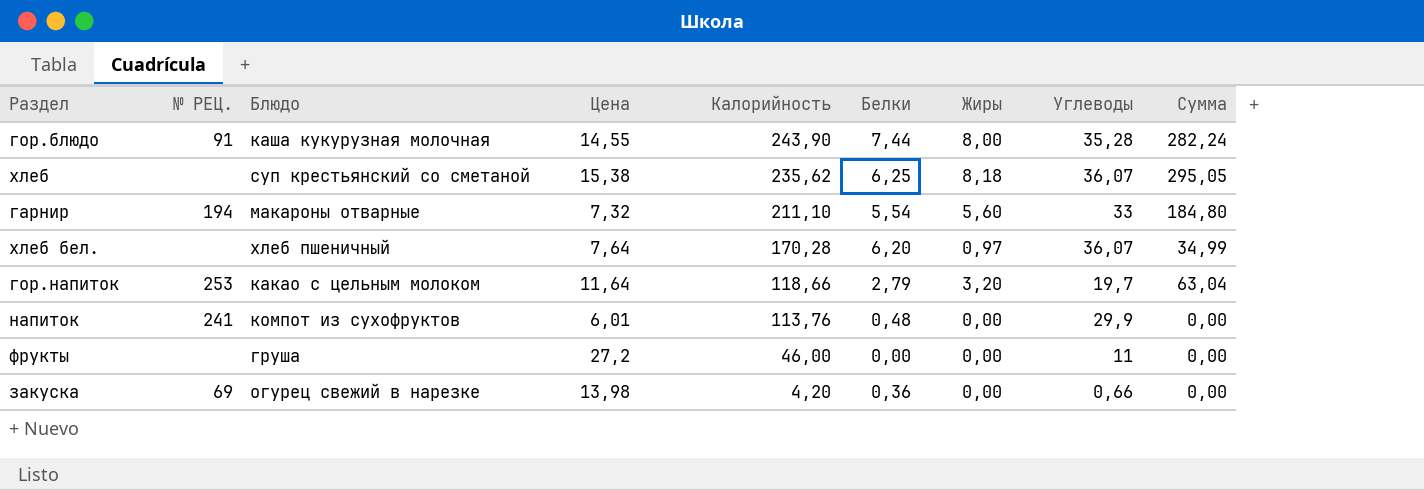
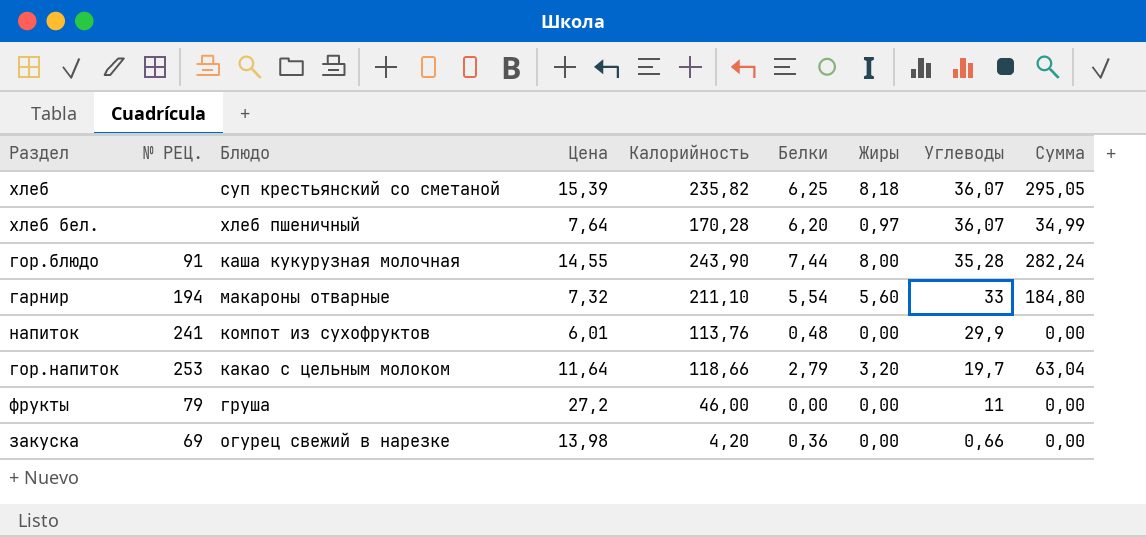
row order: Калорийность descending -> Углеводы descending
хлеб | Цена: 15,38 -> 15,39
хлеб | Калорийность: 235,62 -> 235,82
фрукты | № РЕЦ.: none -> 79

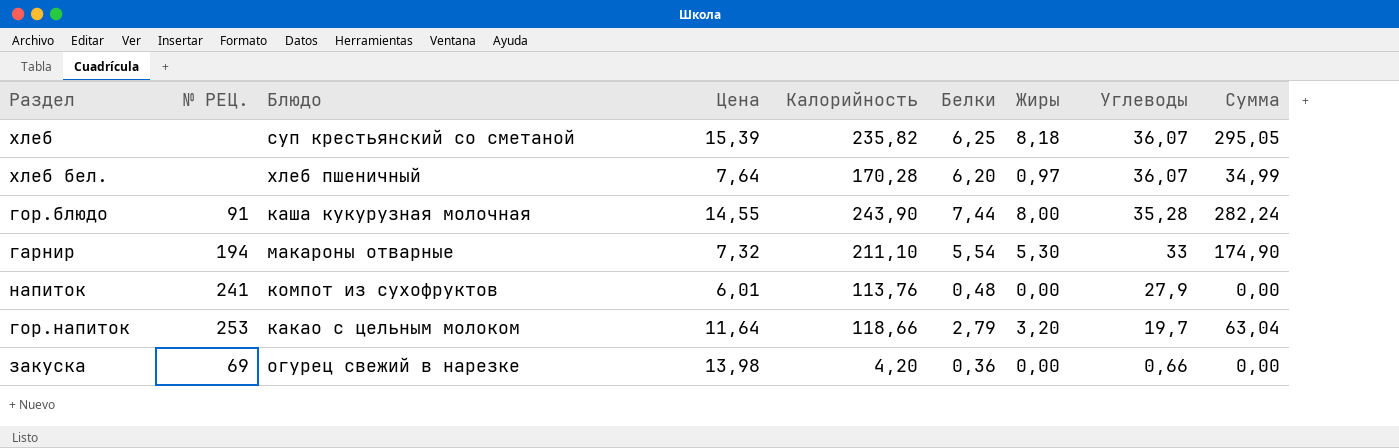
row фрукты: 79 | груша | 27,2 | 46,00 | 0,00 | 0,00 | 11 | 0,00 -> none
гарнир | Жиры: 5,60 -> 5,30
гарнир | Сумма: 184,80 -> 174,90
напиток | Углеводы: 29,9 -> 27,9

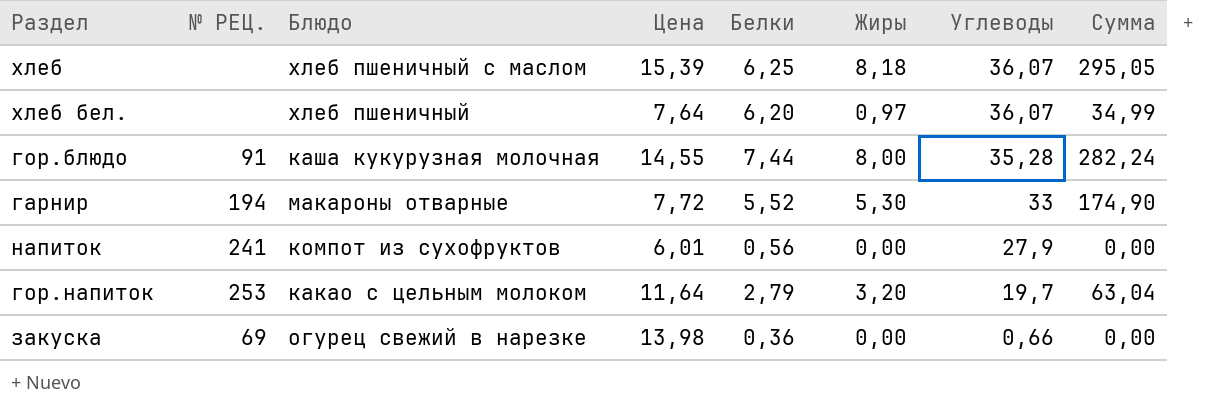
column Калорийность | position: 5 -> none
хлеб | Блюдо: суп крестьянский со сметаной -> хлеб пшеничный с маслом
гарнир | Цена: 7,32 -> 7,72
гарнир | Белки: 5,54 -> 5,52
напиток | Белки: 0,48 -> 0,56

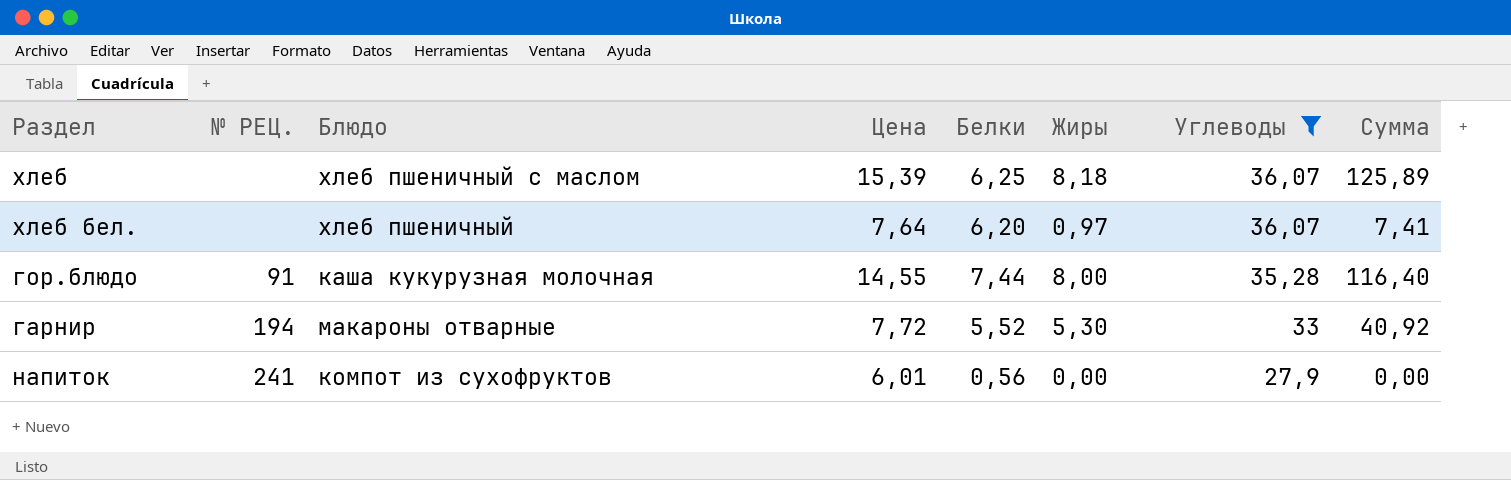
filter: none -> Углеводы >= 27,9
column Сумма | formula: [Жиры] * [Углеводы] -> [Цена] * [Жиры]

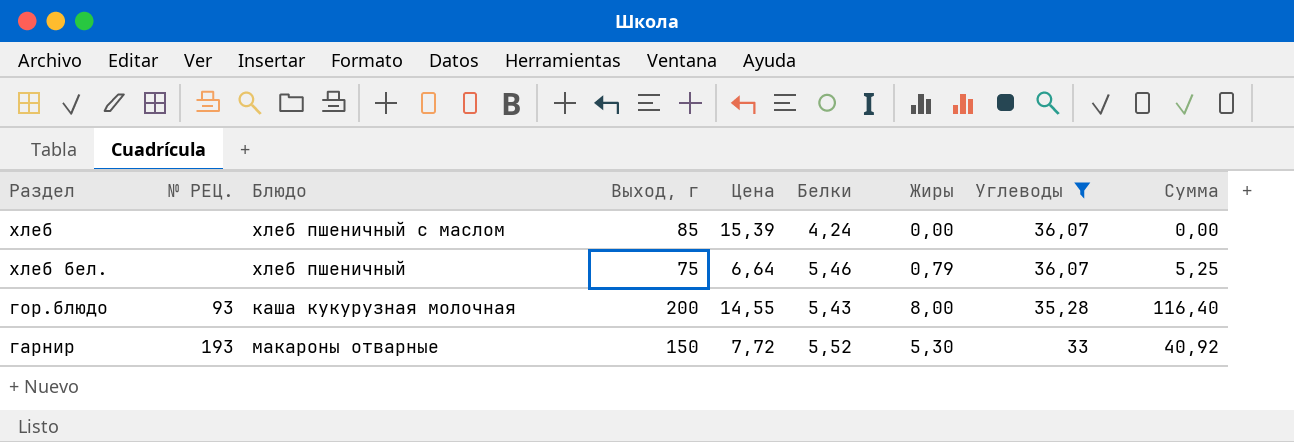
column Выход, г | position: none -> 4
row напиток: 241 | компот из сухофруктов | 6,01 | 0,56 | 0,00 | 27,9 | 0,00 -> none
хлеб | Белки: 6,25 -> 4,24
хлеб | Жиры: 8,18 -> 0,00
хлеб | Сумма: 125,89 -> 0,00
хлеб бел. | Цена: 7,64 -> 6,64
хлеб бел. | Белки: 6,20 -> 5,46
хлеб бел. | Жиры: 0,97 -> 0,79
хлеб бел. | Сумма: 7,41 -> 5,25
гор.блюдо | № РЕЦ.: 91 -> 93
гор.блюдо | Белки: 7,44 -> 5,43
гарнир | № РЕЦ.: 194 -> 193

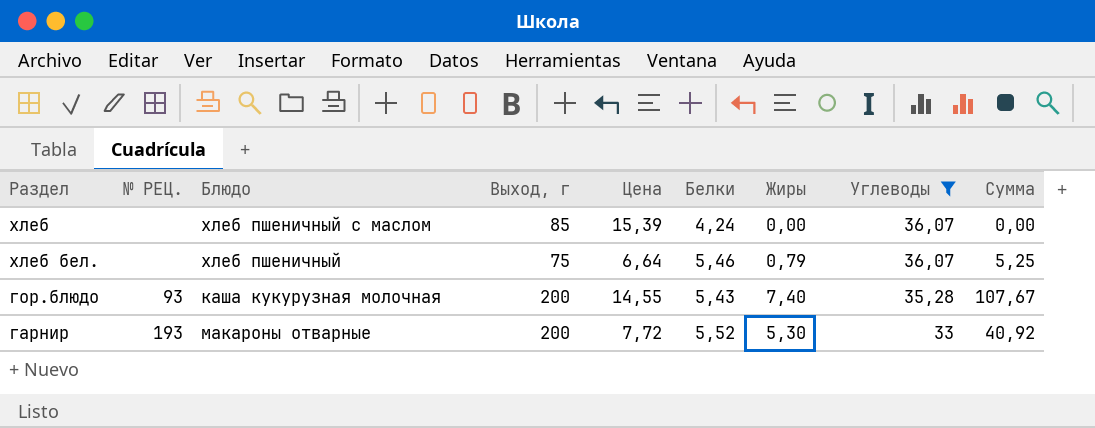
гор.блюдо | Жиры: 8,00 -> 7,40
гор.блюдо | Сумма: 116,40 -> 107,67
гарнир | Выход, г: 150 -> 200

